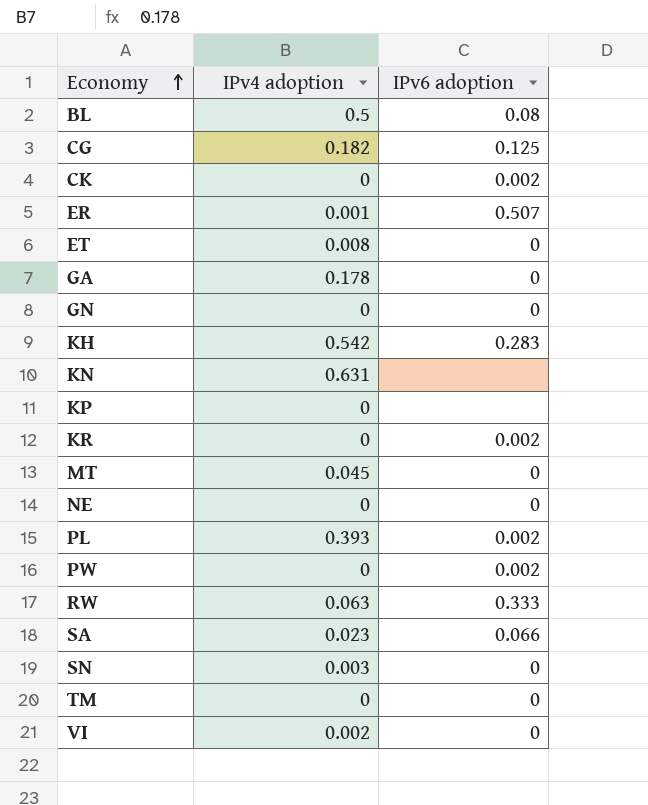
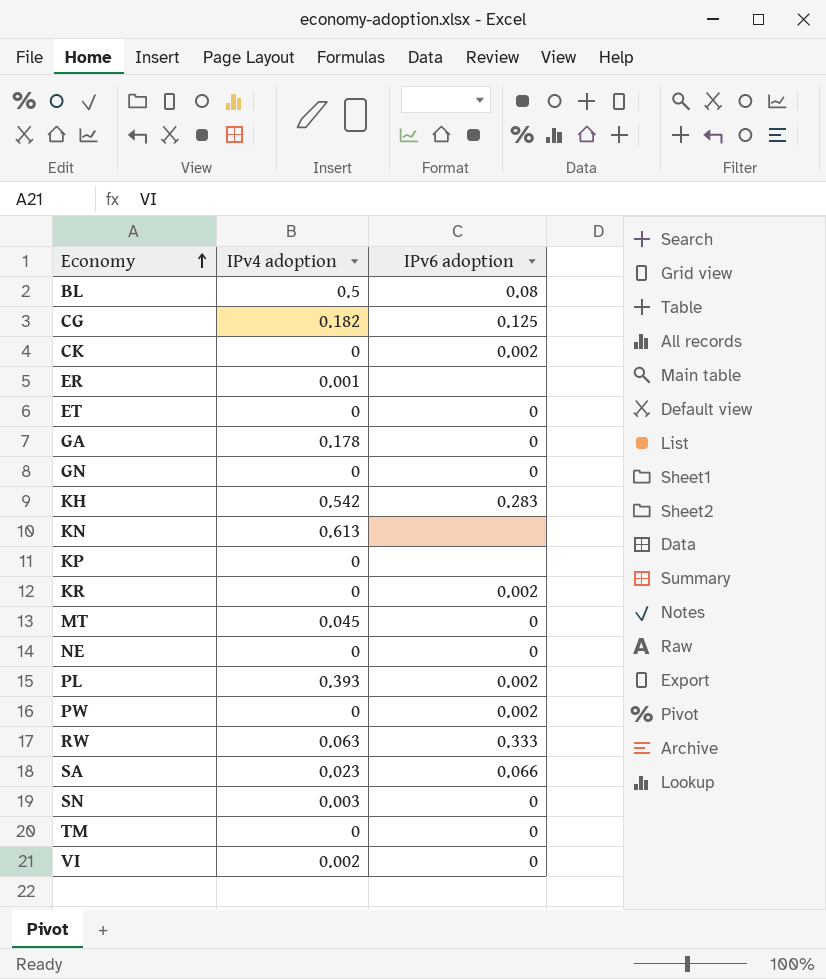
ER | IPv6 adoption: 0.507 -> none
ET | IPv4 adoption: 0.008 -> 0
KN | IPv4 adoption: 0.631 -> 0.613

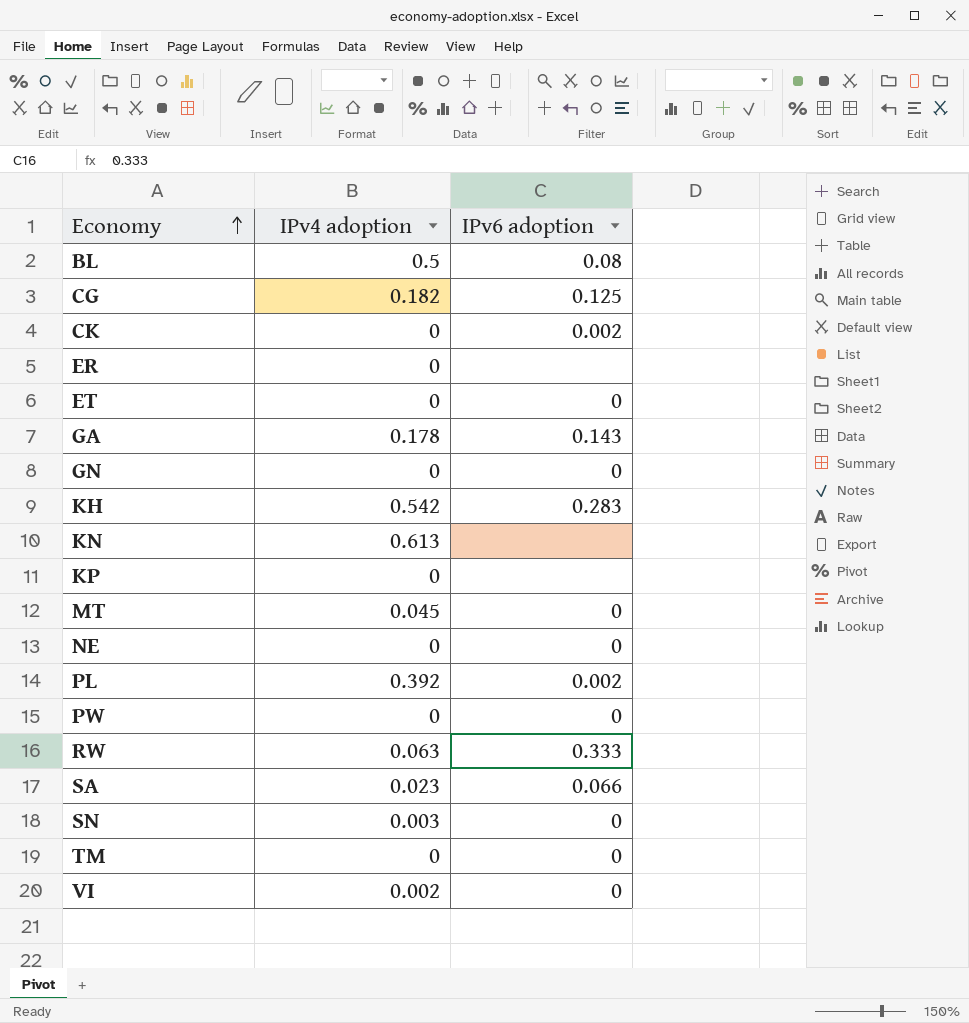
row KR: 0 | 0.002 -> none
ER | IPv4 adoption: 0.001 -> 0
GA | IPv6 adoption: 0 -> 0.143
PL | IPv4 adoption: 0.393 -> 0.392
PW | IPv6 adoption: 0.002 -> 0

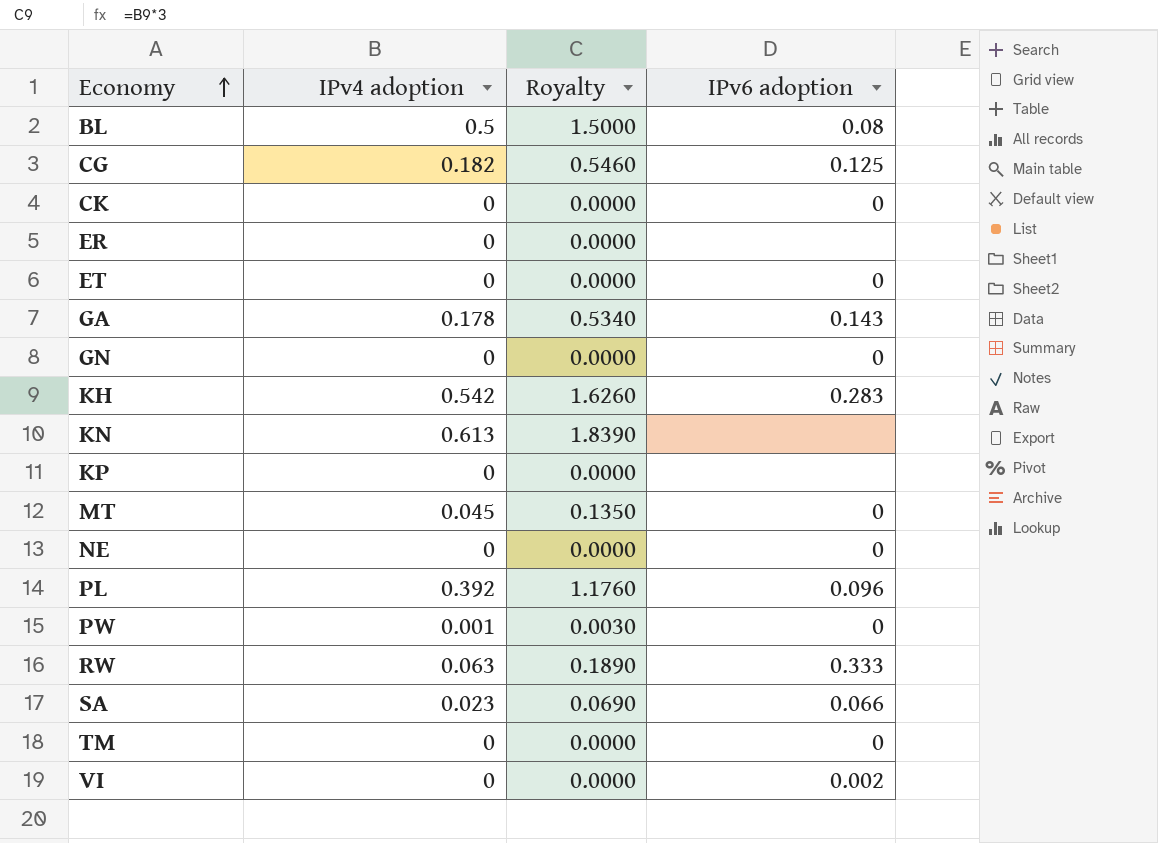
column Royalty | formula: none -> [IPv4 adoption] * 3
row SN: 0.003 | 0 -> none
CK | IPv6 adoption: 0.002 -> 0
PL | IPv6 adoption: 0.002 -> 0.096
PW | IPv4 adoption: 0 -> 0.001
VI | IPv4 adoption: 0.002 -> 0
VI | IPv6 adoption: 0 -> 0.002

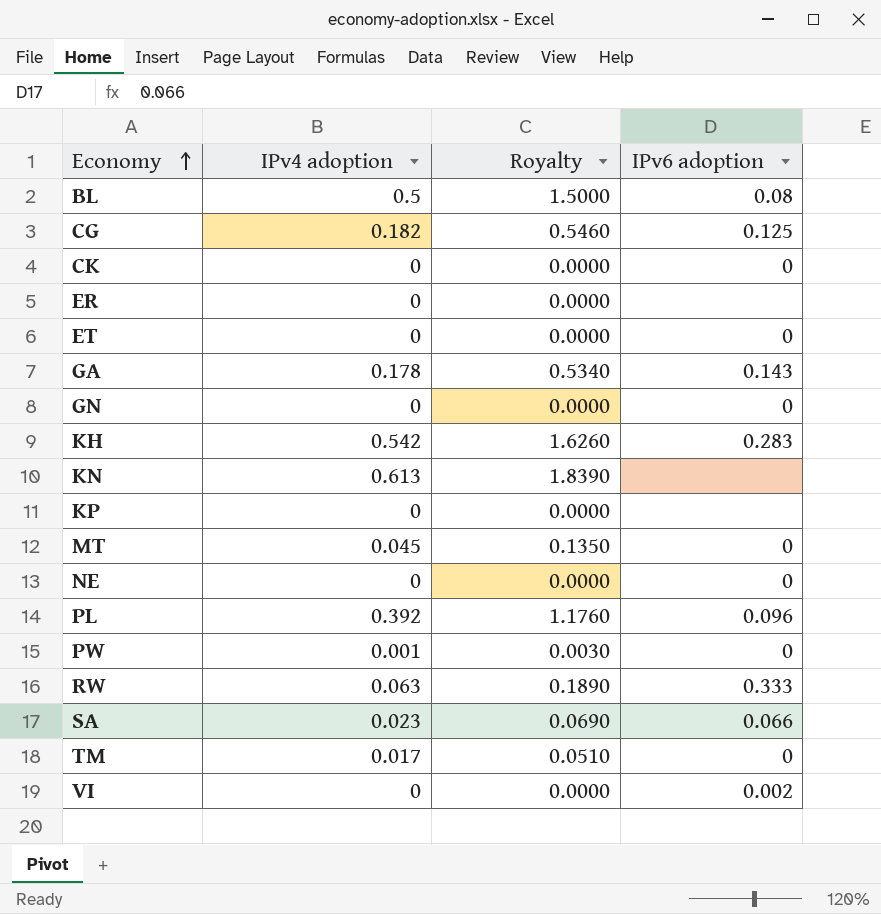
TM | IPv4 adoption: 0 -> 0.017
TM | Royalty: 0.0000 -> 0.0510

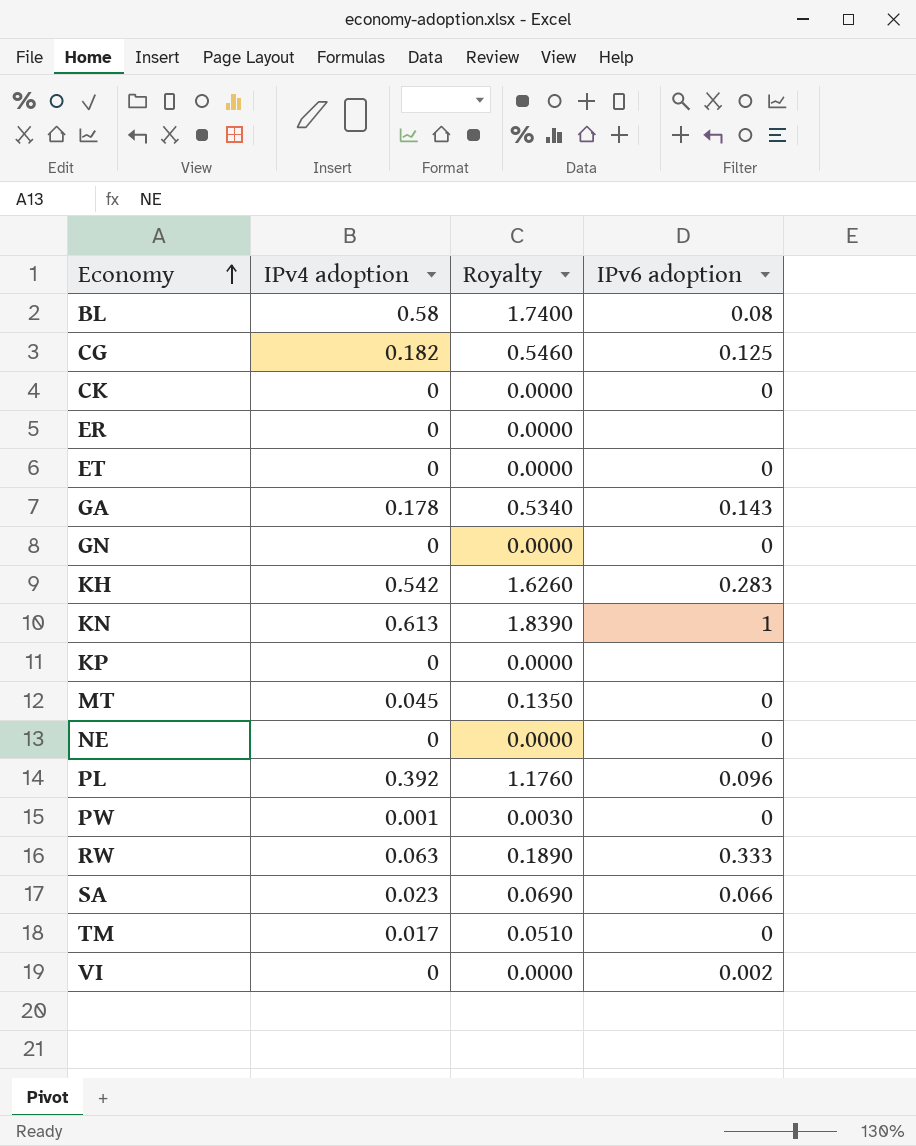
BL | IPv4 adoption: 0.5 -> 0.58
BL | Royalty: 1.5000 -> 1.7400
KN | IPv6 adoption: none -> 1

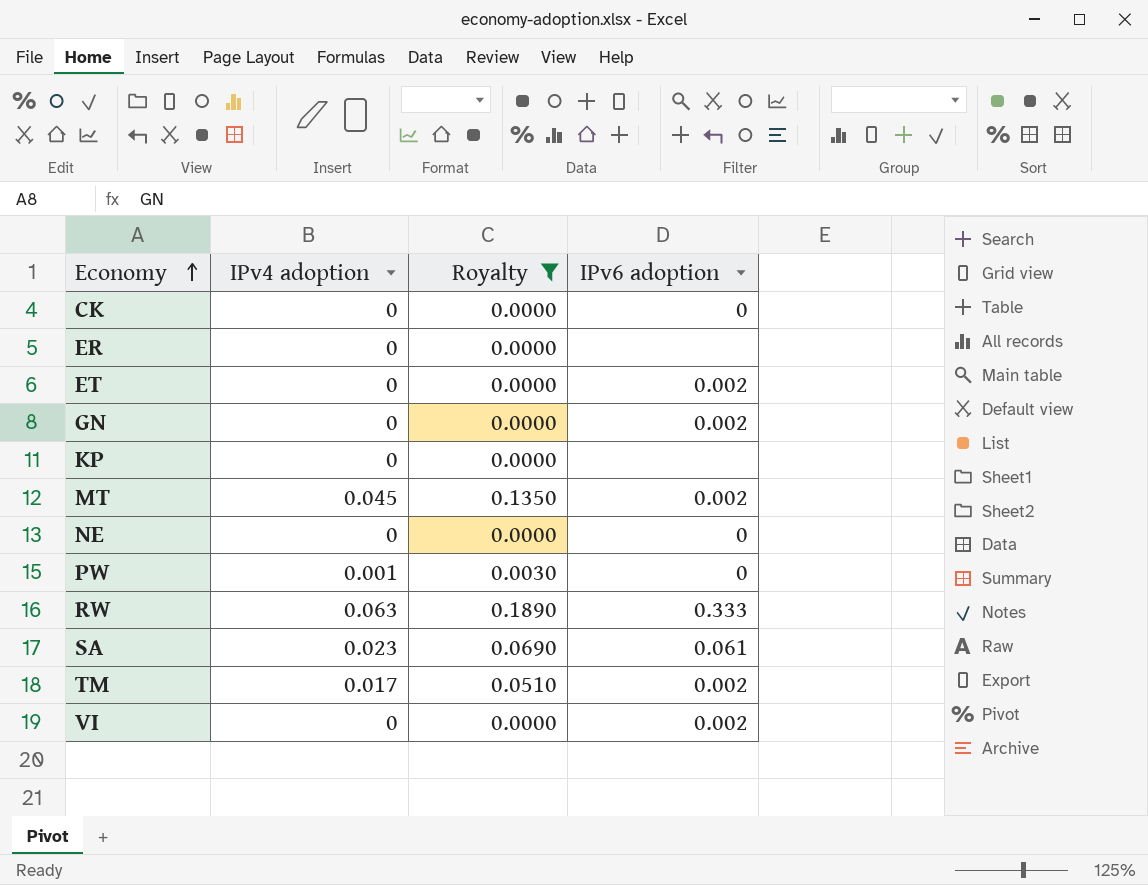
filter: none -> Royalty <= 0.1890
ET | IPv6 adoption: 0 -> 0.002
GN | IPv6 adoption: 0 -> 0.002
MT | IPv6 adoption: 0 -> 0.002
SA | IPv6 adoption: 0.066 -> 0.061
TM | IPv6 adoption: 0 -> 0.002

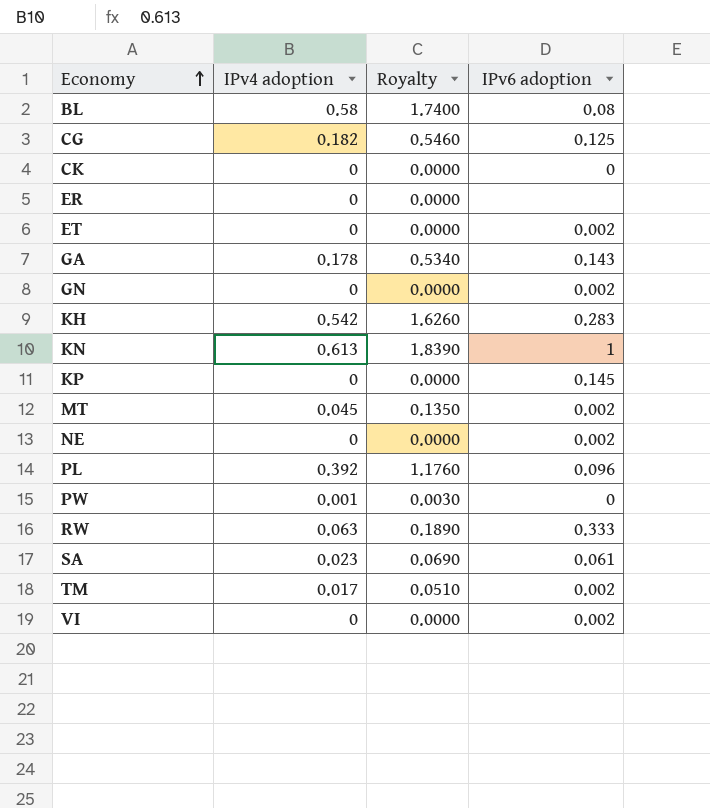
filter: Royalty <= 0.1890 -> none
KP | IPv6 adoption: none -> 0.145
NE | IPv6 adoption: 0 -> 0.002

